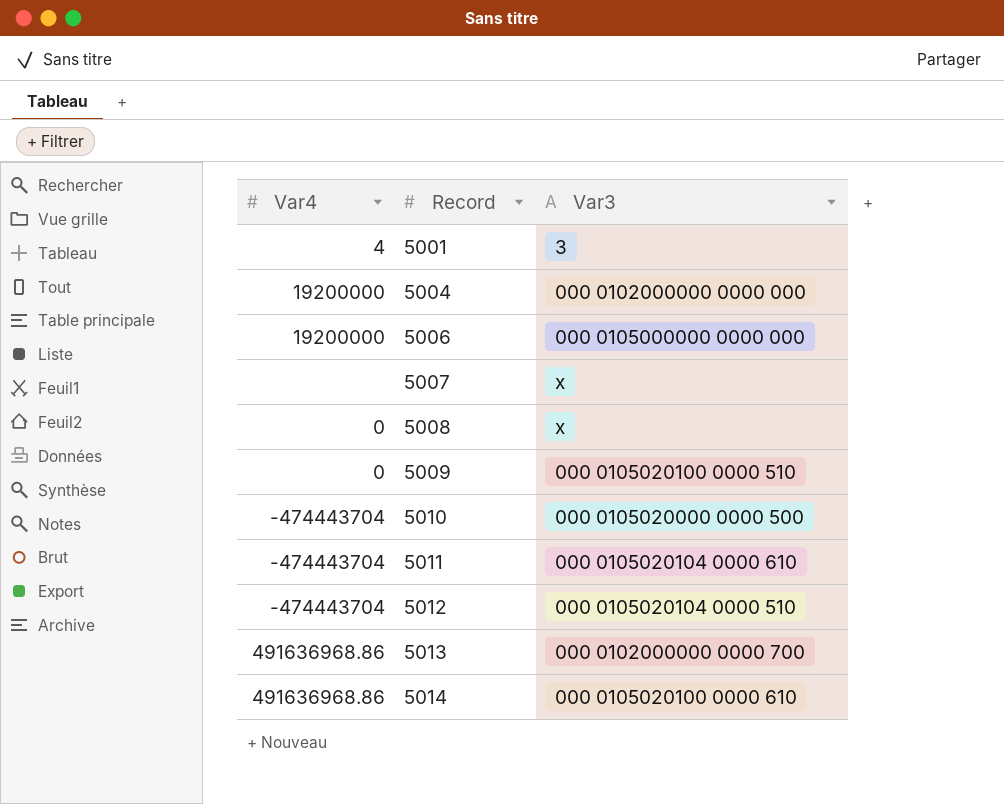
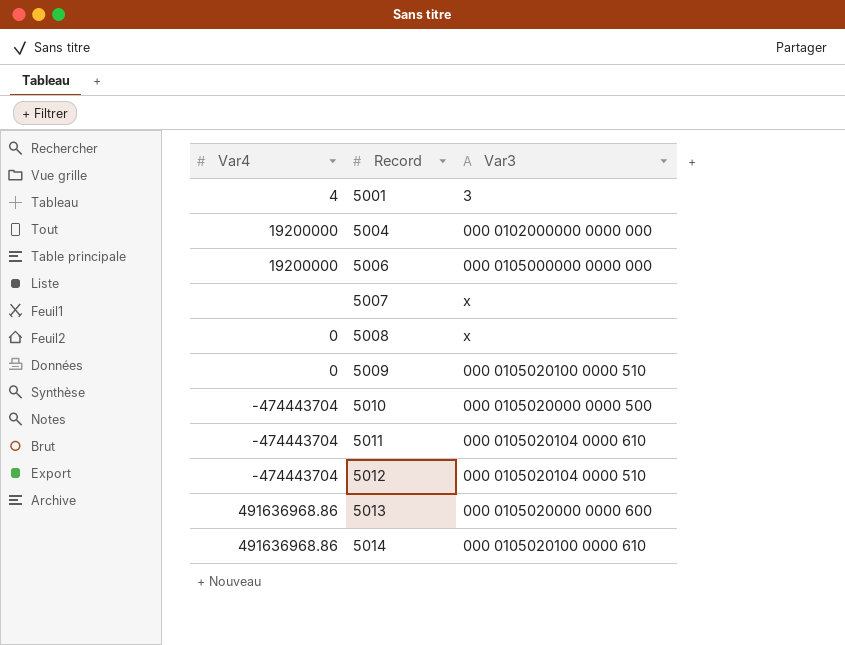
5013 | Var3: 000 0102000000 0000 700 -> 000 0105020000 0000 600

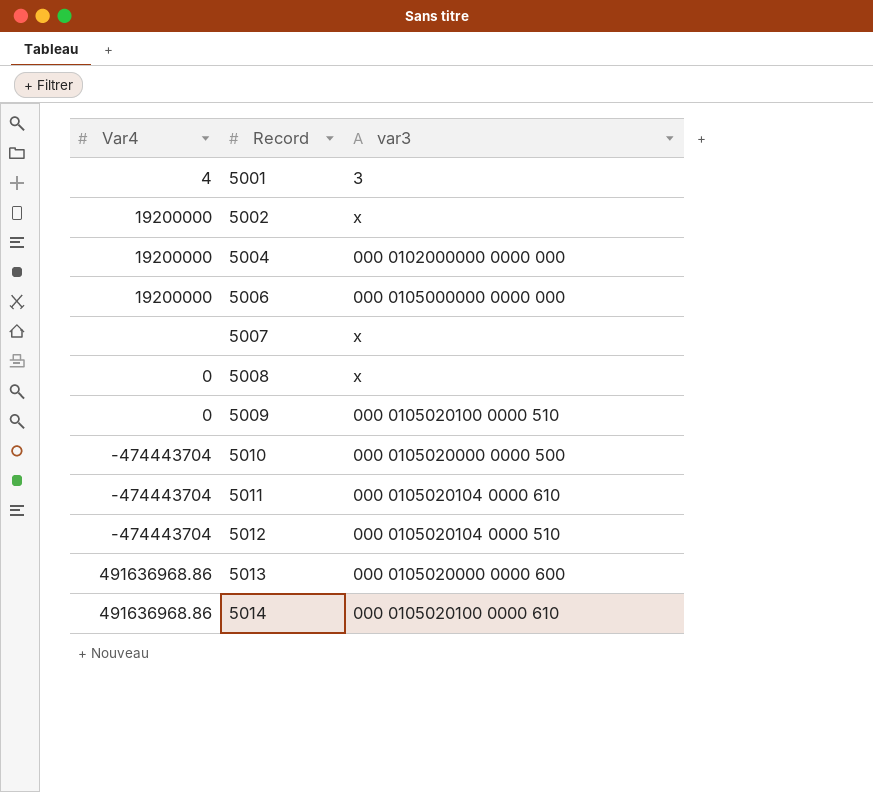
column name: Var3 -> var3
row 5002: none -> 19200000 | х

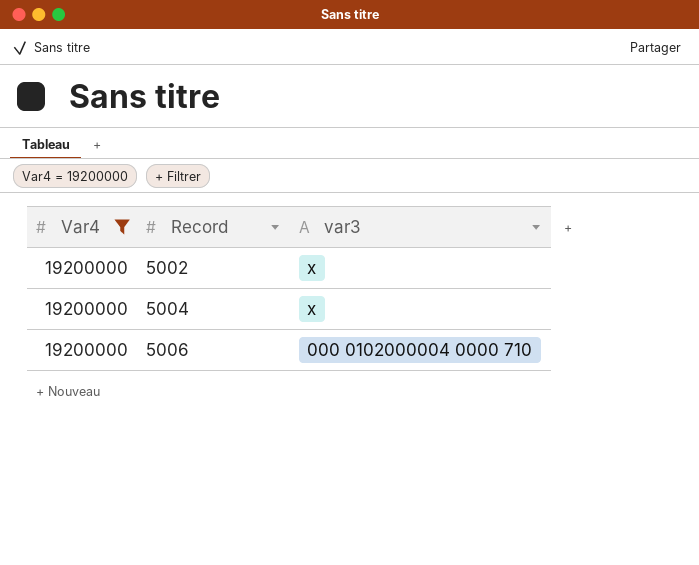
filter: none -> Var4 = 19200000
5004 | var3: 000 0102000000 0000 000 -> х
5006 | var3: 000 0105000000 0000 000 -> 000 0102000004 0000 710

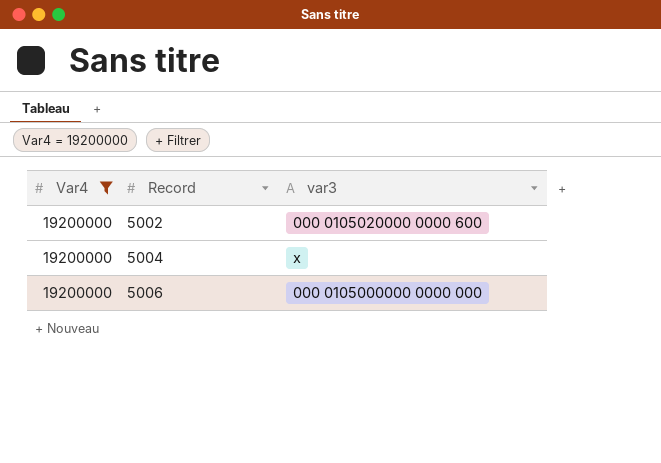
5002 | var3: х -> 000 0105020000 0000 600
5006 | var3: 000 0102000004 0000 710 -> 000 0105000000 0000 000

